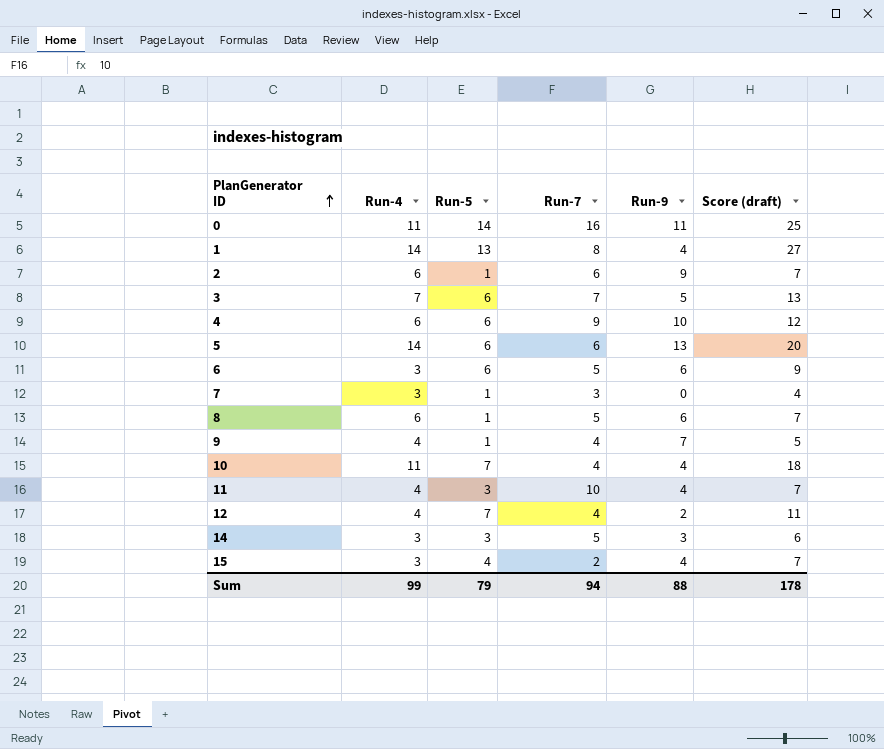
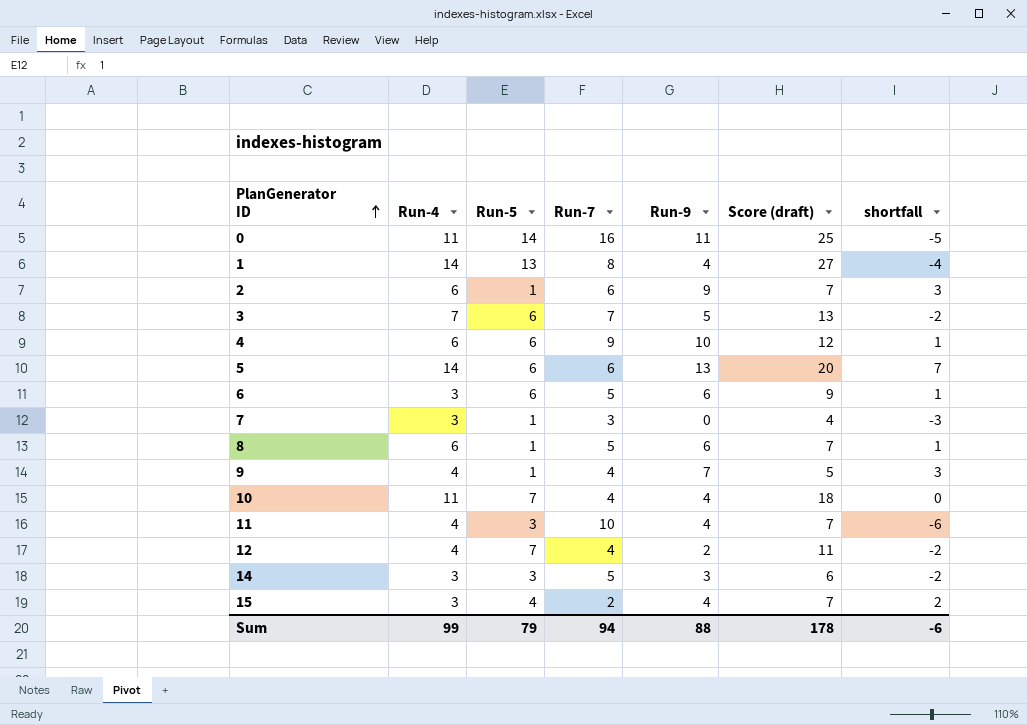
column shortfall | formula: none -> [Run-9] - [Run-7]

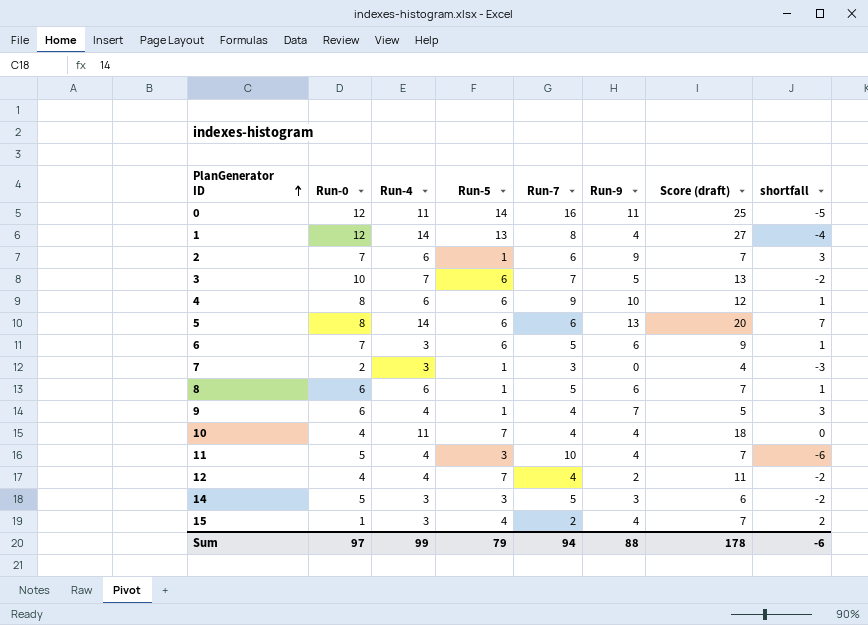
column Run-0 | position: none -> 2

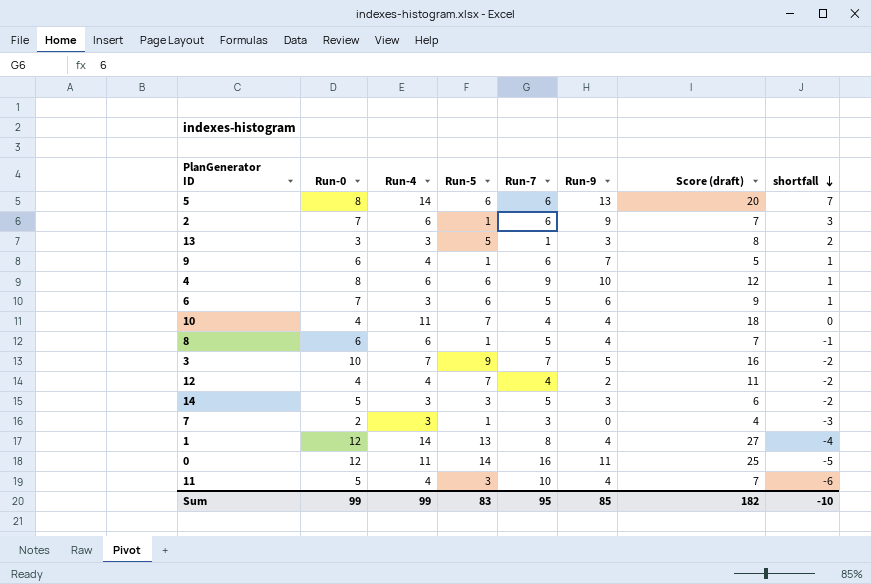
row order: PlanGenerator ID ascending -> shortfall descending
row 15: 1 | 3 | 4 | 2 | 4 | 7 | 2 -> none
row 13: none -> 3 | 3 | 5 | 1 | 3 | 8 | 2
9 | Run-7: 4 -> 6
9 | shortfall: 3 -> 1
8 | Run-9: 6 -> 4
8 | shortfall: 1 -> -1
3 | Run-5: 6 -> 9
3 | Score (draft): 13 -> 16
Sum | Run-0: 97 -> 99
Sum | Run-5: 79 -> 83
Sum | Run-7: 94 -> 95
Sum | Run-9: 88 -> 85
Sum | Score (draft): 178 -> 182
Sum | shortfall: -6 -> -10

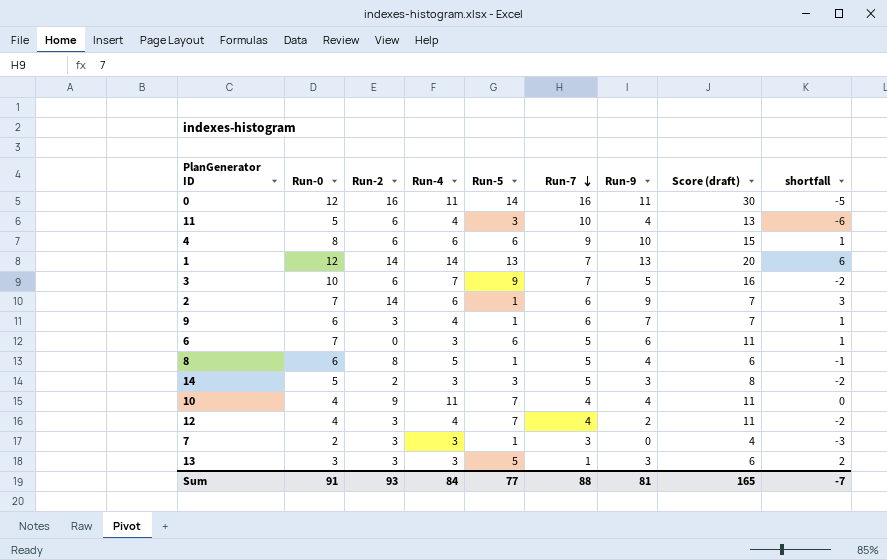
row order: shortfall descending -> Run-7 descending
column Run-2 | position: none -> 3
column Score (draft) | formula: [Run-4] + [Run-5] -> [Run-5] + [Run-7]
row 5: 8 | 14 | 6 | 6 | 13 | 20 | 7 -> none
1 | Run-7: 8 -> 7
1 | Run-9: 4 -> 13
1 | shortfall: -4 -> 6
8 | Run-4: 6 -> 5
Sum | Run-0: 99 -> 91
Sum | Run-4: 99 -> 84
Sum | Run-5: 83 -> 77
Sum | Run-7: 95 -> 88
Sum | Run-9: 85 -> 81
Sum | Score (draft): 182 -> 165
Sum | shortfall: -10 -> -7

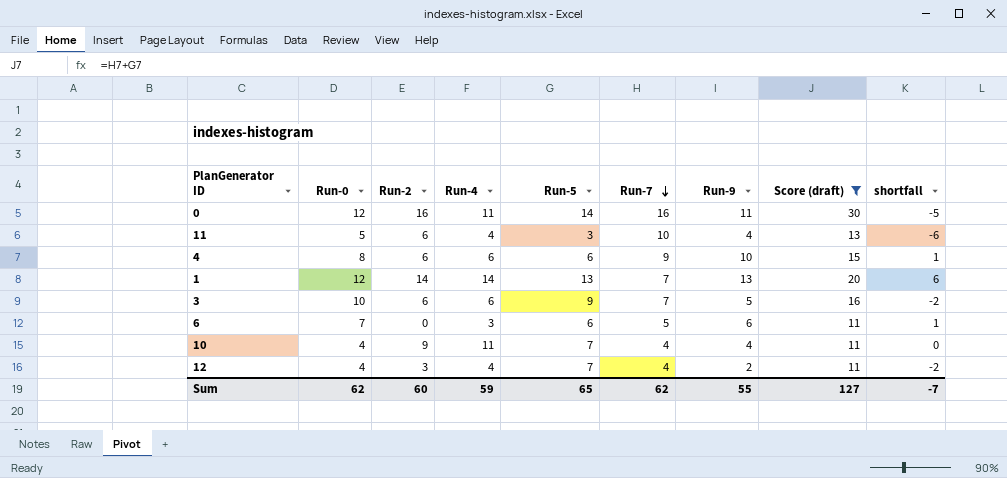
filter: none -> Score (draft) >= 11
3 | Run-4: 7 -> 6
Sum | Run-0: 91 -> 62
Sum | Run-2: 93 -> 60
Sum | Run-4: 84 -> 59
Sum | Run-5: 77 -> 65
Sum | Run-7: 88 -> 62
Sum | Run-9: 81 -> 55
Sum | Score (draft): 165 -> 127

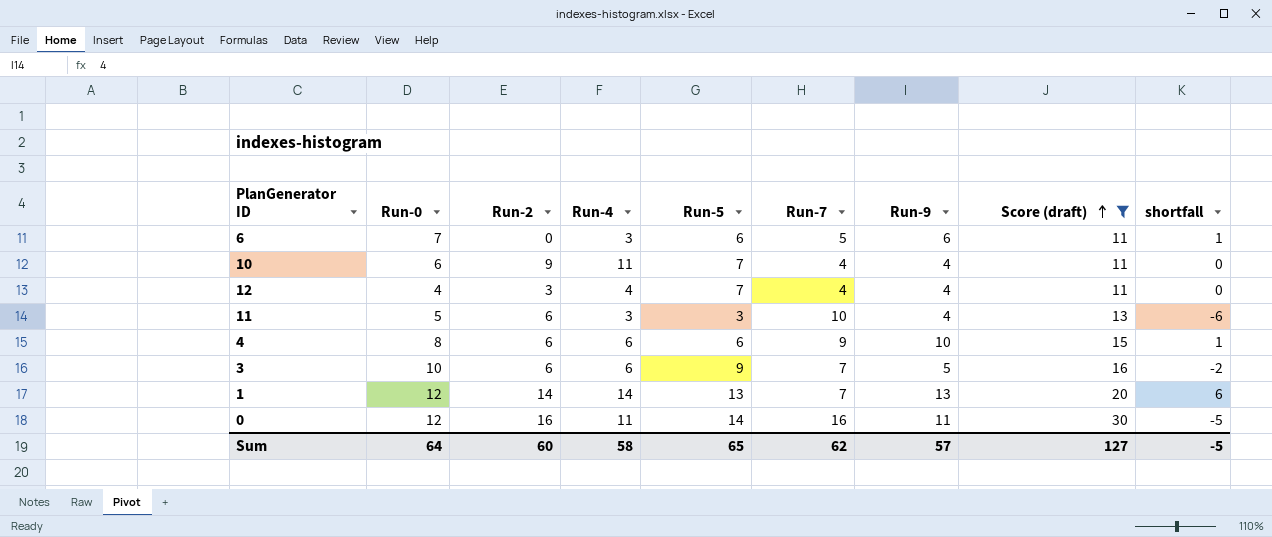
row order: Run-7 descending -> Score (draft) ascending
10 | Run-0: 4 -> 6
12 | Run-9: 2 -> 4
12 | shortfall: -2 -> 0
11 | Run-4: 4 -> 3
Sum | Run-0: 62 -> 64
Sum | Run-4: 59 -> 58
Sum | Run-9: 55 -> 57
Sum | shortfall: -7 -> -5

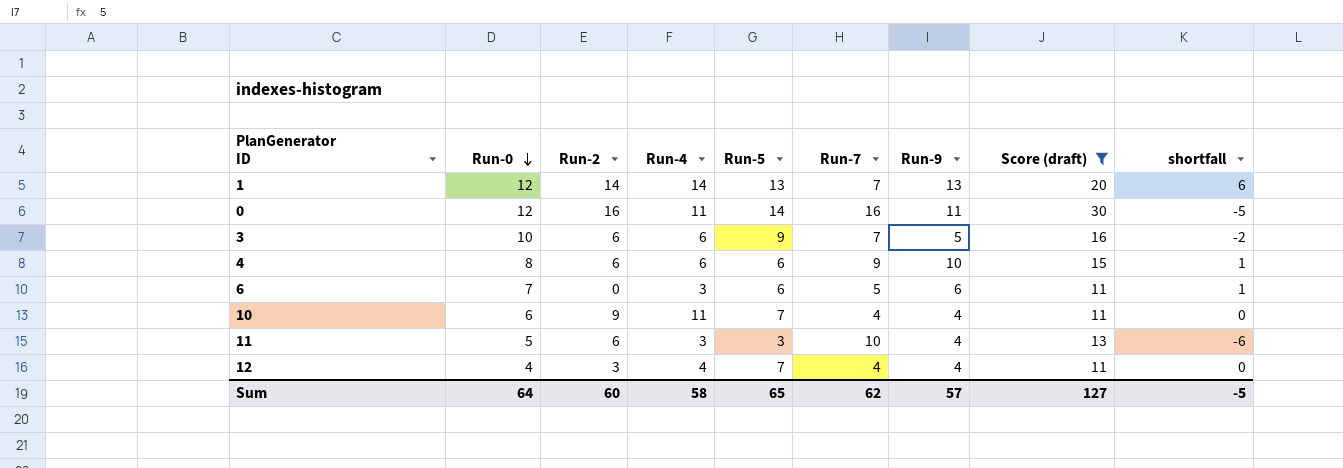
row order: Score (draft) ascending -> Run-0 descending

